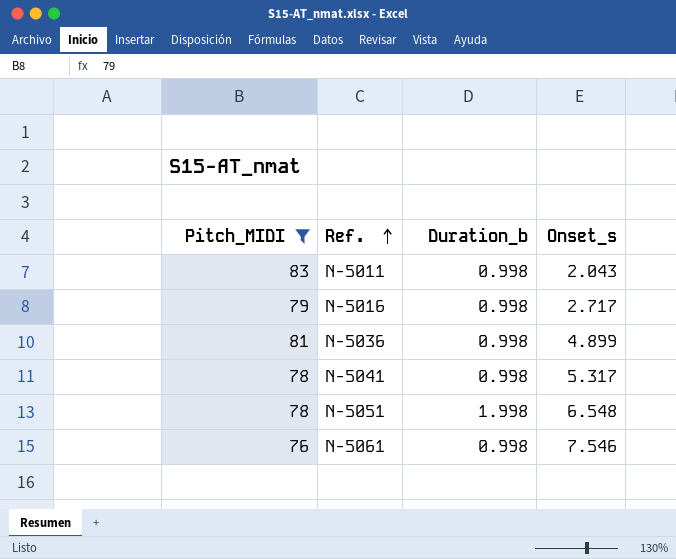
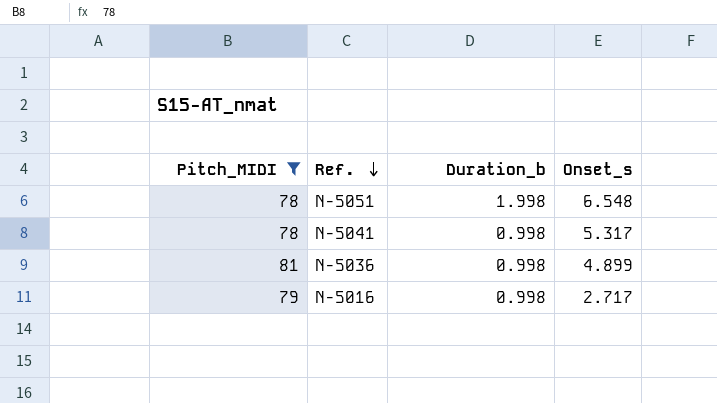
row order: Ref. ascending -> Ref. descending
row N-5011: 83 | 0.998 | 2.043 -> none
row N-5061: 76 | 0.998 | 7.546 -> none

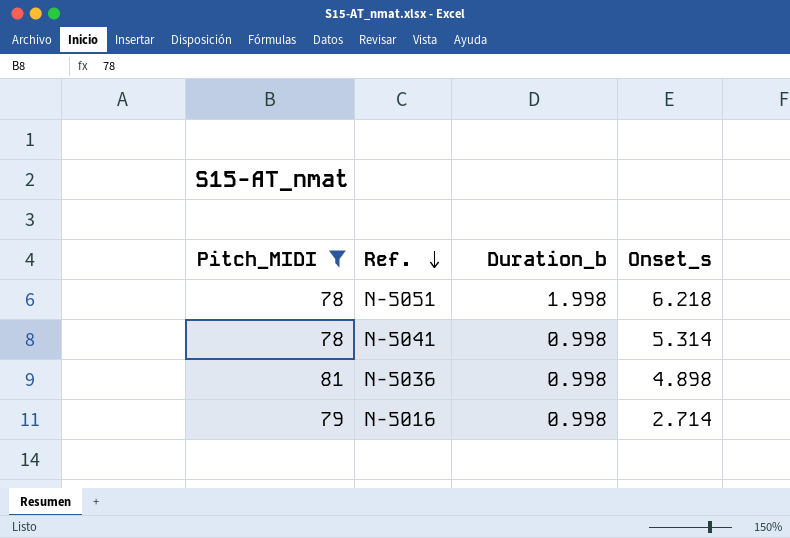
N-5051 | Onset_s: 6.548 -> 6.218
N-5041 | Onset_s: 5.317 -> 5.314
N-5036 | Onset_s: 4.899 -> 4.898
N-5016 | Onset_s: 2.717 -> 2.714

